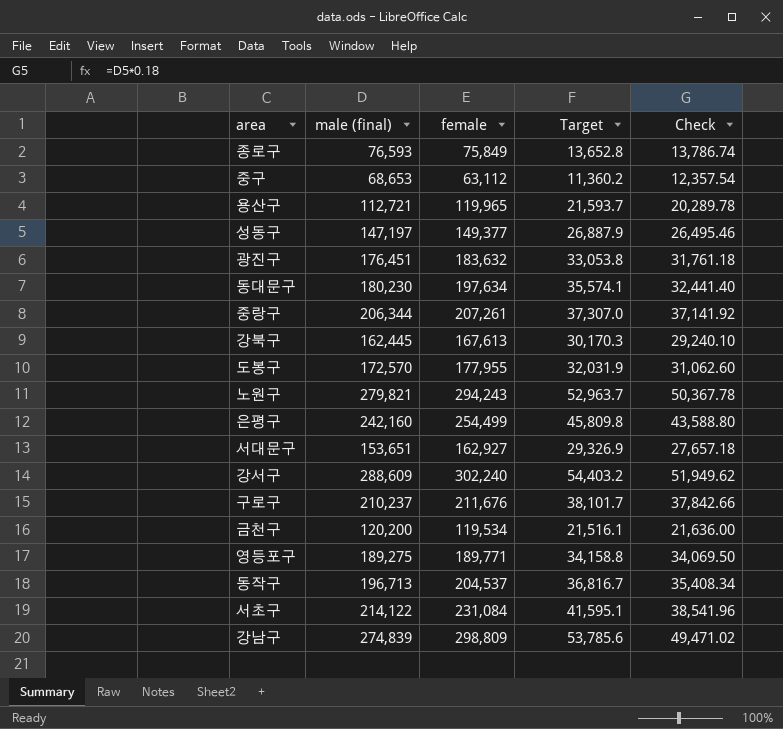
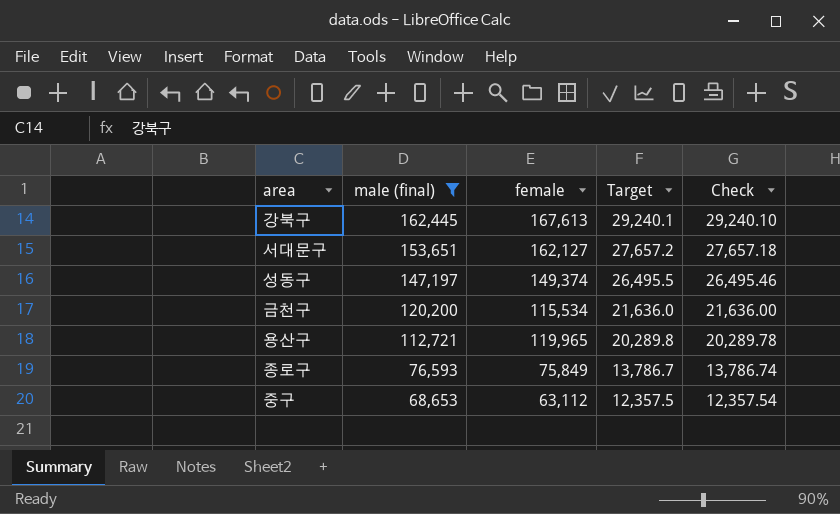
filter: none -> male (final) <= 162,445
row order: none -> male (final) descending
column Target | formula: [female] * 0.18 -> [male (final)] * 0.18
서대문구 | female: 162,927 -> 162,127
성동구 | female: 149,377 -> 149,374
금천구 | female: 119,534 -> 115,534

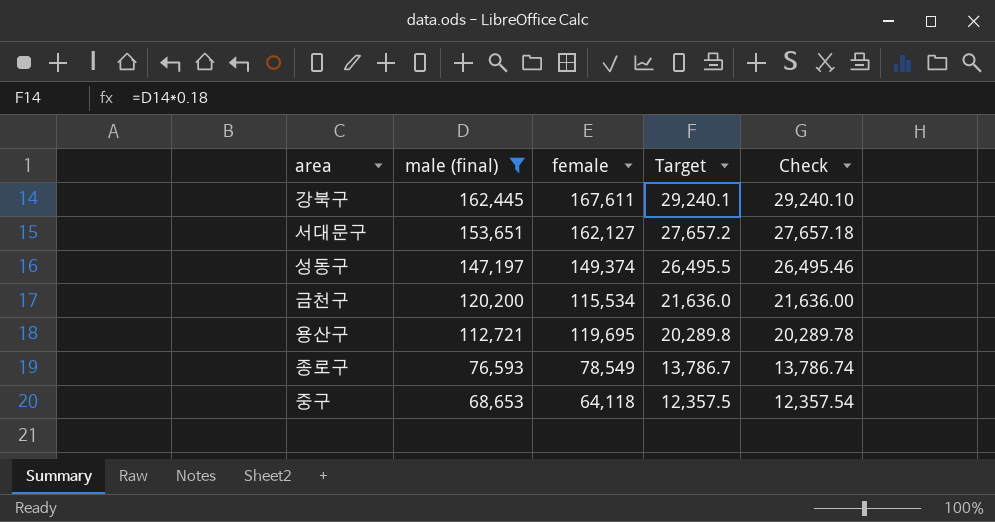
강북구 | female: 167,613 -> 167,611
용산구 | female: 119,965 -> 119,695
종로구 | female: 75,849 -> 78,549
중구 | female: 63,112 -> 64,118

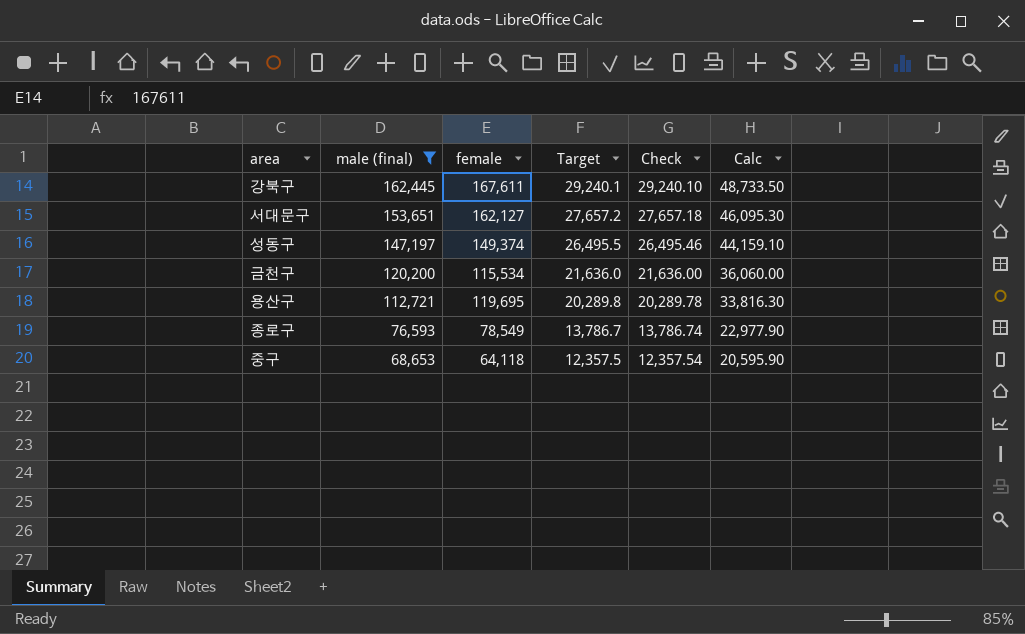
column Calc | formula: none -> [male (final)] * 0.3

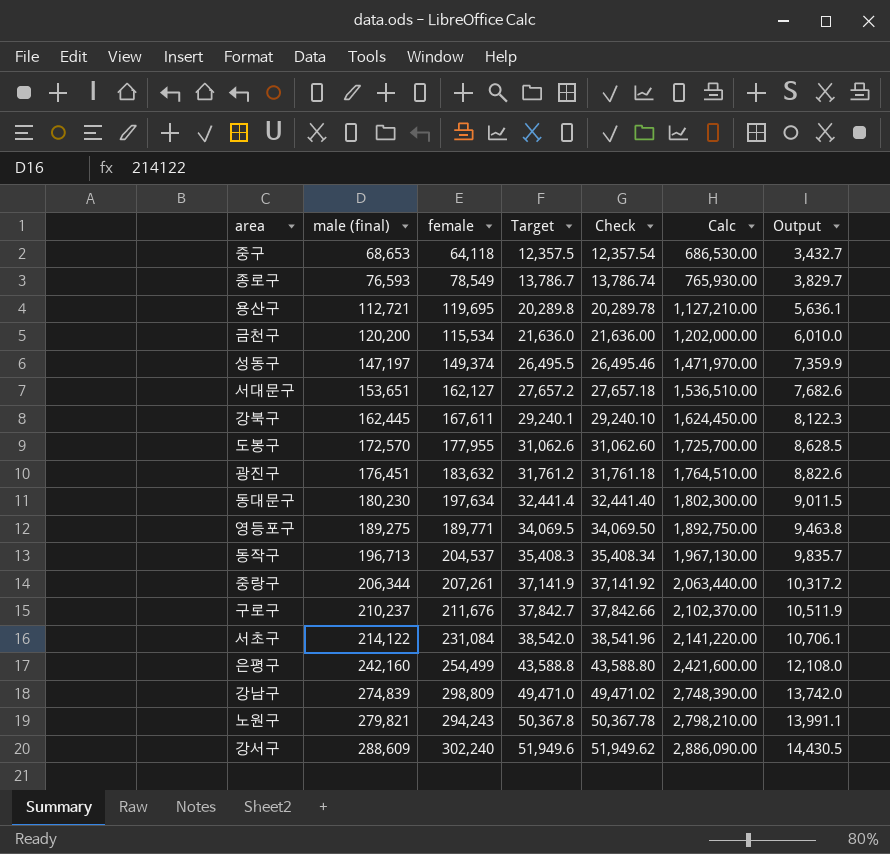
filter: male (final) <= 162,445 -> none
row order: male (final) descending -> male (final) ascending
column Calc | formula: [male (final)] * 0.3 -> [male (final)] * 10
column Output | formula: none -> [male (final)] * 0.05

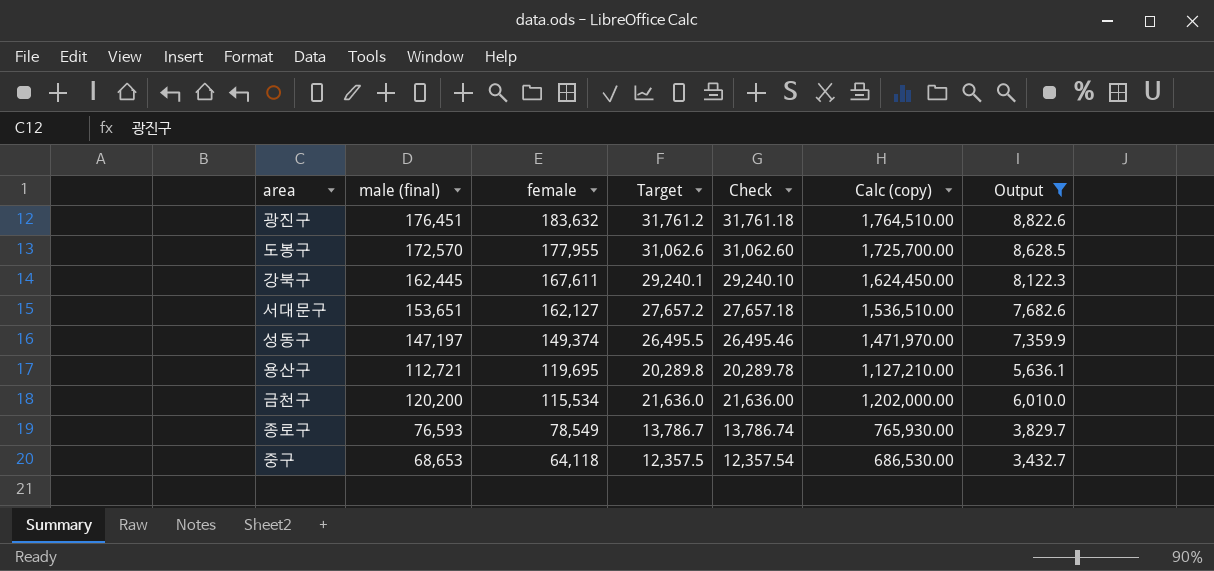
filter: none -> Output <= 8,822.6
row order: male (final) ascending -> female descending
column name: Calc -> Calc (copy)

